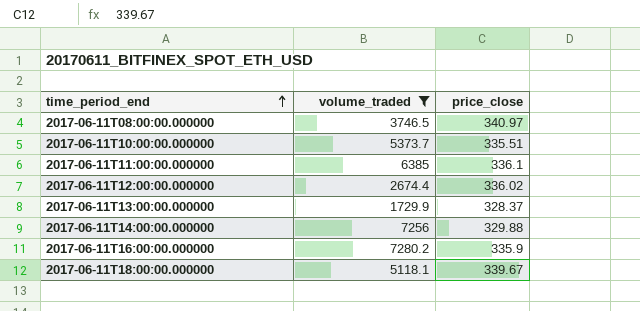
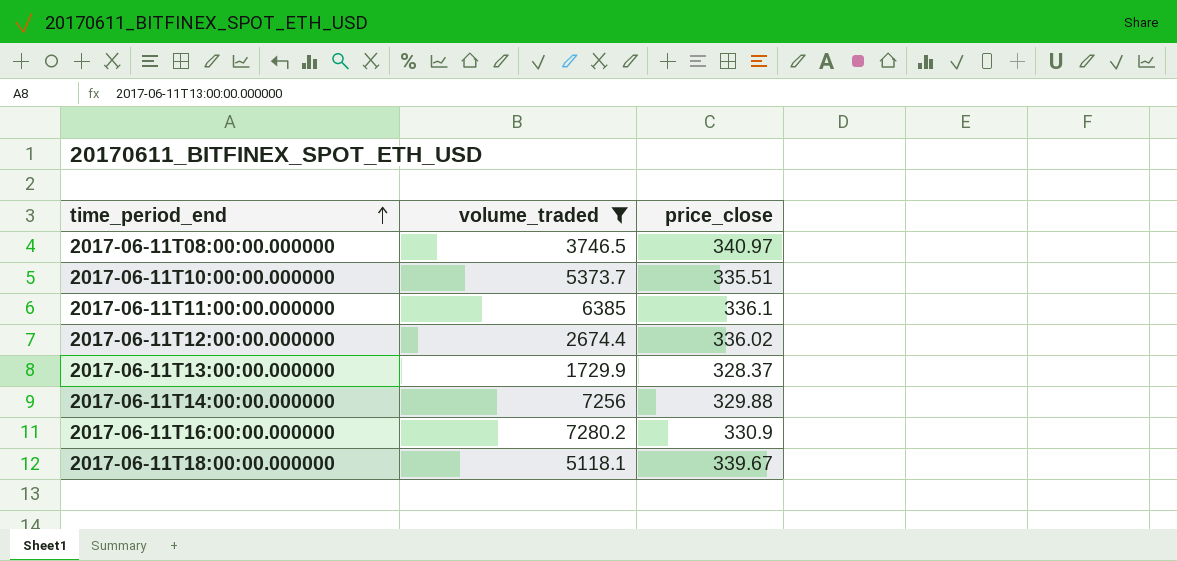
2017-06-11T16:00:00.000000 | price_close: 335.9 -> 330.9

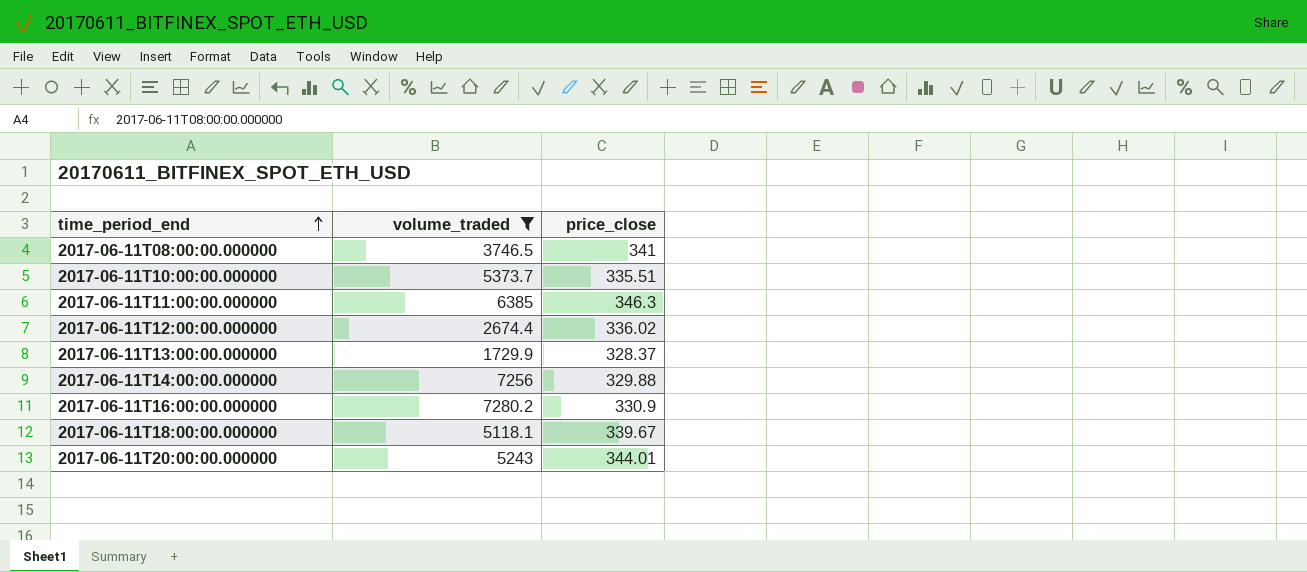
2017-06-11T08:00:00.000000 | price_close: 340.97 -> 341
2017-06-11T11:00:00.000000 | price_close: 336.1 -> 346.3
row 2017-06-11T20:00:00.000000: none -> 5243 | 344.01

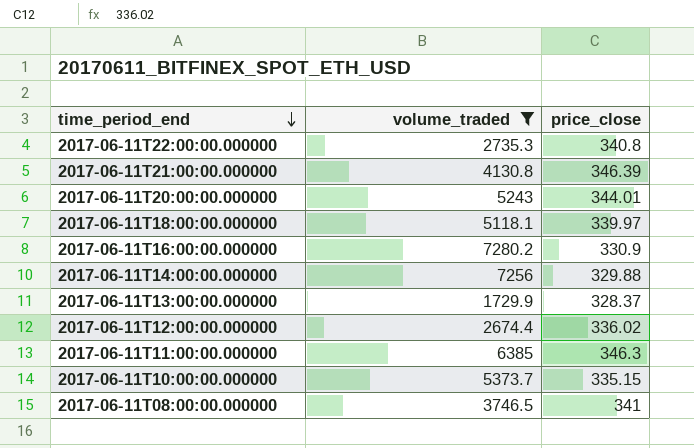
row order: time_period_end ascending -> time_period_end descending
row 2017-06-11T22:00:00.000000: none -> 2735.3 | 340.8
row 2017-06-11T21:00:00.000000: none -> 4130.8 | 346.39
2017-06-11T18:00:00.000000 | price_close: 339.67 -> 339.97
2017-06-11T10:00:00.000000 | price_close: 335.51 -> 335.15

